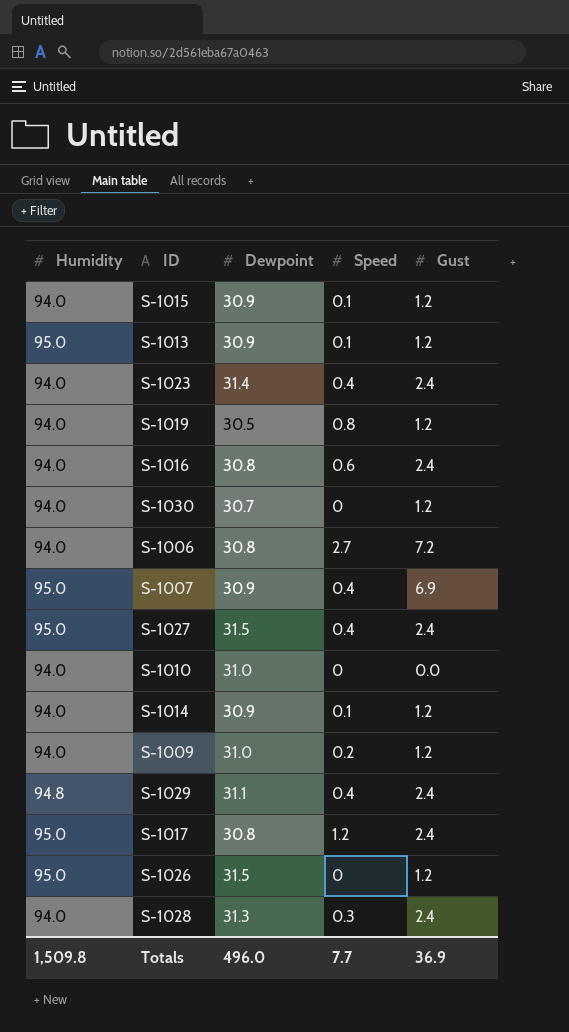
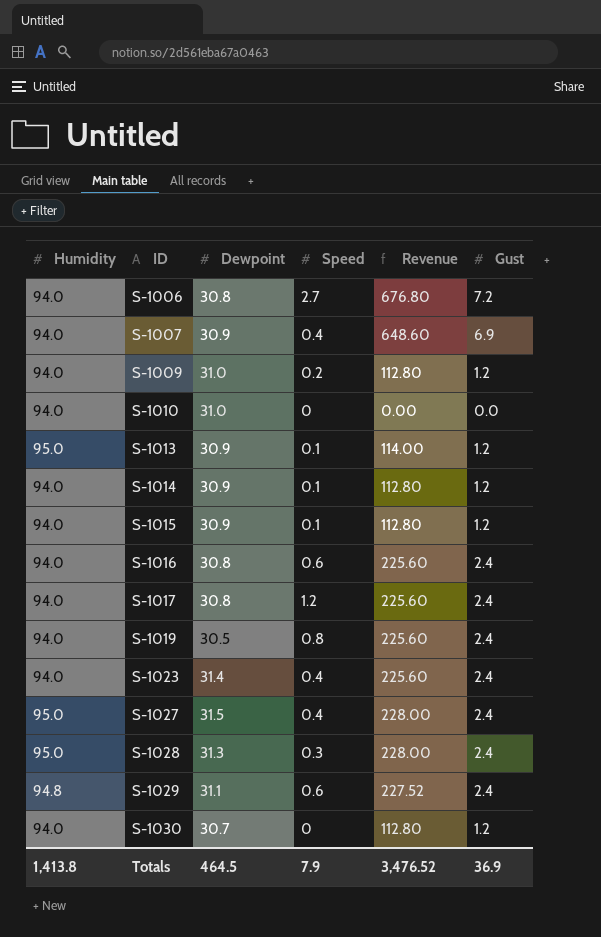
row order: none -> ID ascending
column Revenue | formula: none -> [Humidity] * [Gust]
row S-1026: 95.0 | 31.5 | 0 | 1.2 -> none
S-1007 | Humidity: 95.0 -> 94.0
S-1017 | Humidity: 95.0 -> 94.0
S-1019 | Gust: 1.2 -> 2.4
S-1028 | Humidity: 94.0 -> 95.0
S-1029 | Speed: 0.4 -> 0.6
Totals | Humidity: 1,509.8 -> 1,413.8
Totals | Dewpoint: 496.0 -> 464.5
Totals | Speed: 7.7 -> 7.9

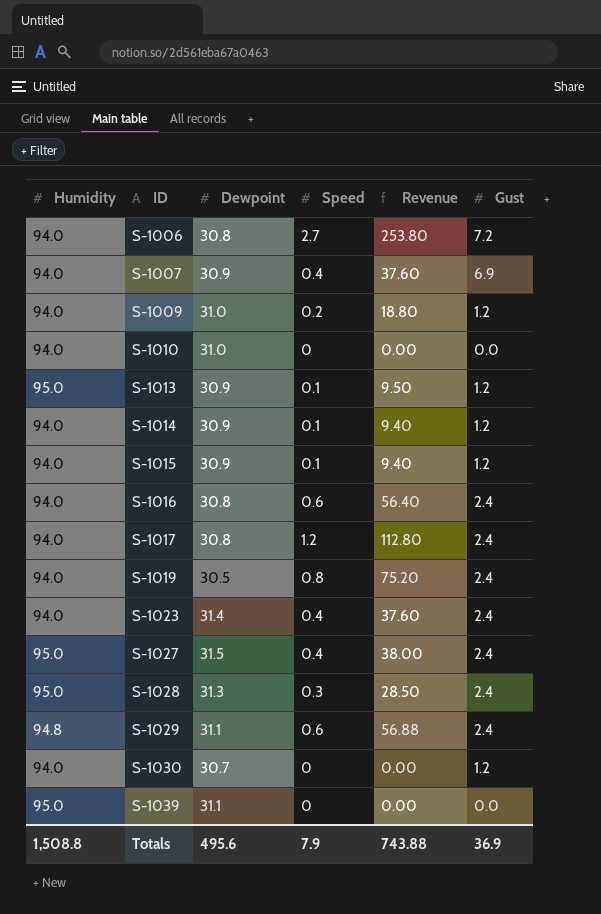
column Revenue | formula: [Humidity] * [Gust] -> [Humidity] * [Speed]
row S-1039: none -> 95.0 | 31.1 | 0 | 0.00 | 0.0
Totals | Humidity: 1,413.8 -> 1,508.8
Totals | Dewpoint: 464.5 -> 495.6
Totals | Revenue: 3,476.52 -> 743.88

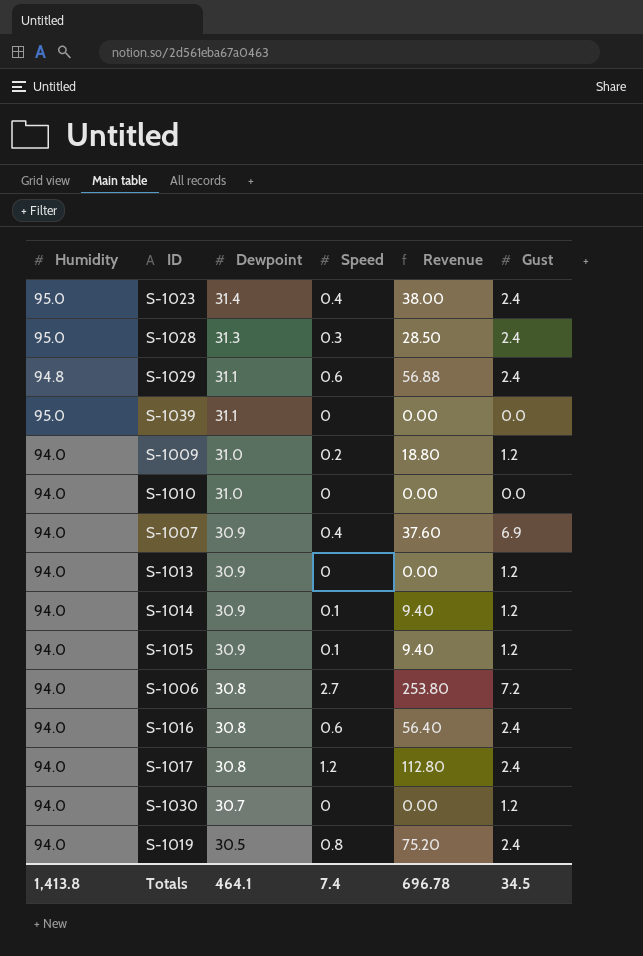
row order: ID ascending -> Dewpoint descending
row S-1027: 95.0 | 31.5 | 0.4 | 38.00 | 2.4 -> none
S-1023 | Humidity: 94.0 -> 95.0
S-1023 | Revenue: 37.60 -> 38.00
S-1013 | Humidity: 95.0 -> 94.0
S-1013 | Speed: 0.1 -> 0
S-1013 | Revenue: 9.50 -> 0.00
Totals | Humidity: 1,508.8 -> 1,413.8
Totals | Dewpoint: 495.6 -> 464.1
Totals | Speed: 7.9 -> 7.4
Totals | Revenue: 743.88 -> 696.78
Totals | Gust: 36.9 -> 34.5

